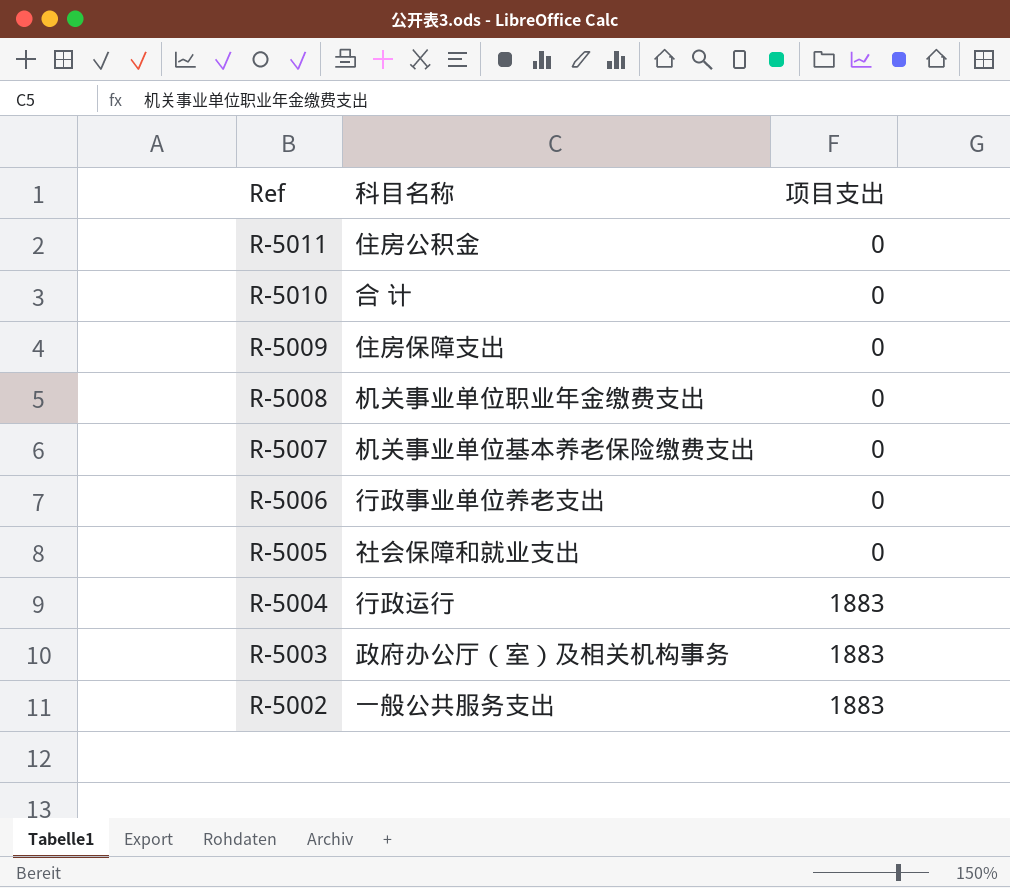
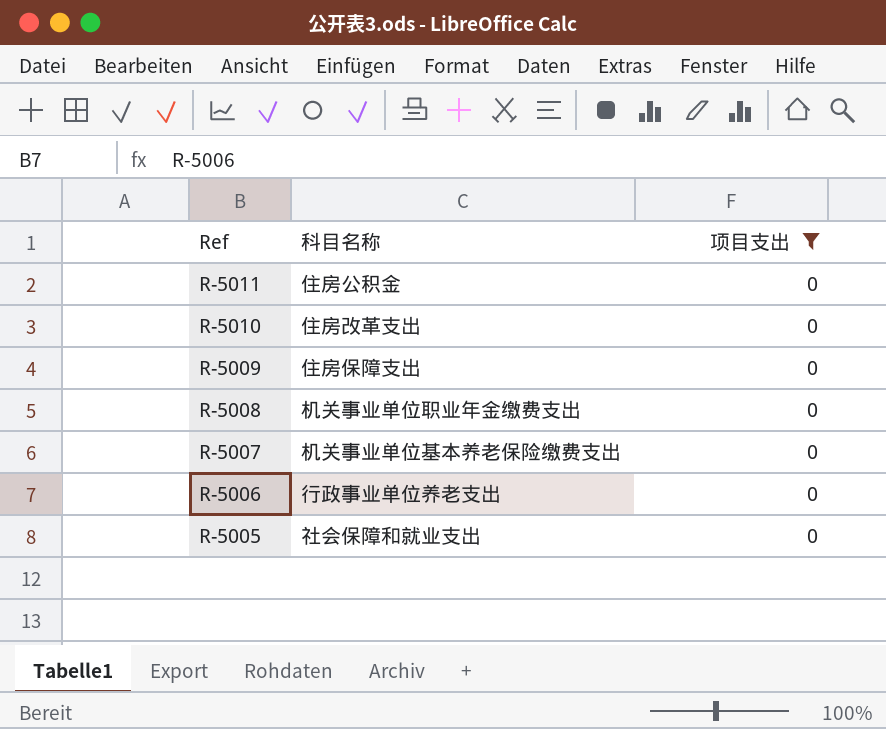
filter: none -> 项目支出 = 0
R-5010 | 科目名称: 合 计 -> 住房改革支出

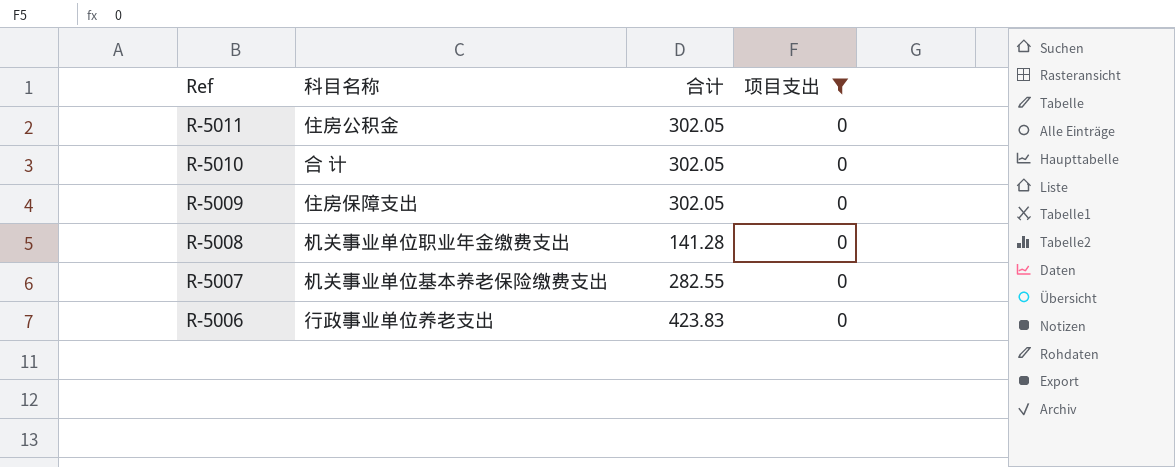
column 合计 | position: none -> 3
row R-5005: 社会保障和就业支出 | 0 -> none
R-5010 | 科目名称: 住房改革支出 -> 合 计

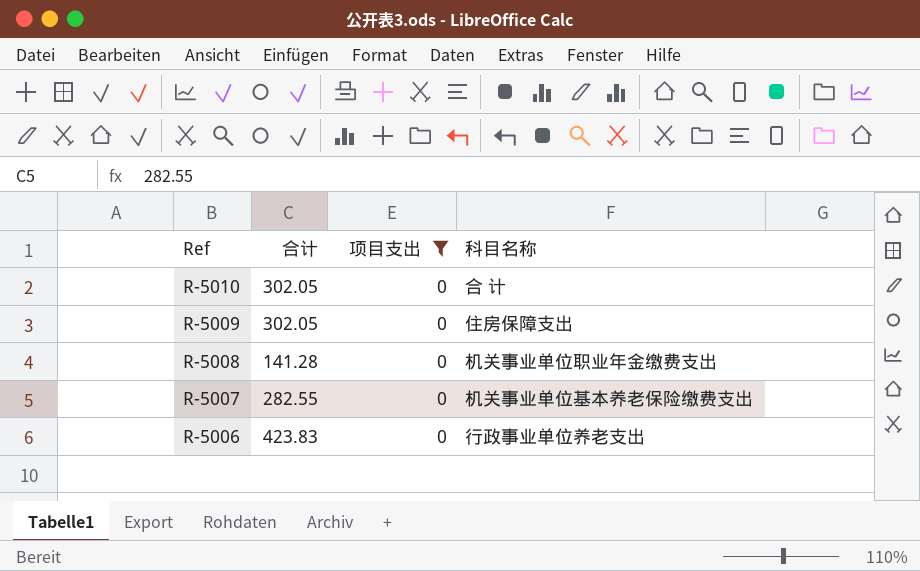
column 科目名称 | position: 2 -> 4
row R-5011: 住房公积金 | 302.05 | 0 -> none

